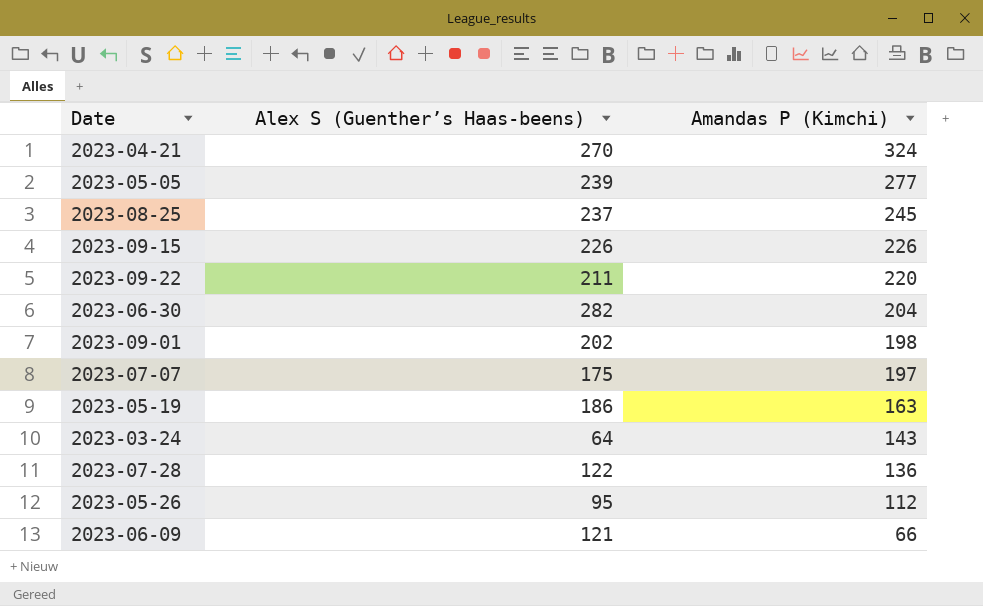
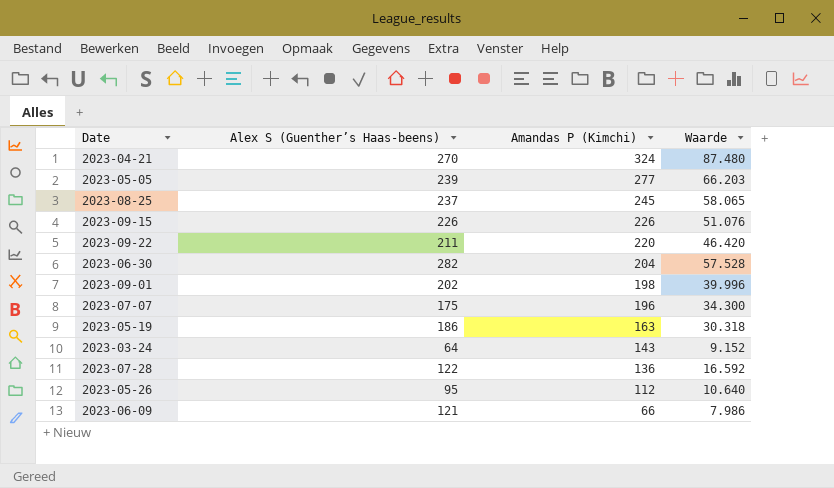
column Waarde | formula: none -> [Alex S (Guenther’s Haas-beens)] * [Amandas P (Kimchi)]
2023-07-07 | Amandas P (Kimchi): 197 -> 196

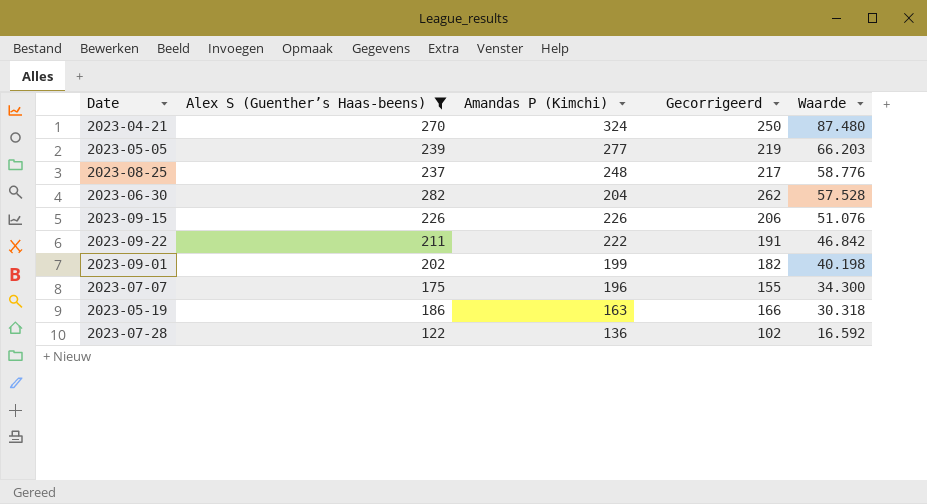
filter: none -> Alex S (Guenther’s Haas-beens) >= 122
row order: Amandas P (Kimchi) descending -> Waarde descending
column Gecorrigeerd | formula: none -> [Alex S (Guenther’s Haas-beens)] - 20
2023-08-25 | Amandas P (Kimchi): 245 -> 248
2023-08-25 | Waarde: 58.065 -> 58.776
2023-09-22 | Amandas P (Kimchi): 220 -> 222
2023-09-22 | Waarde: 46.420 -> 46.842
2023-09-01 | Amandas P (Kimchi): 198 -> 199
2023-09-01 | Waarde: 39.996 -> 40.198

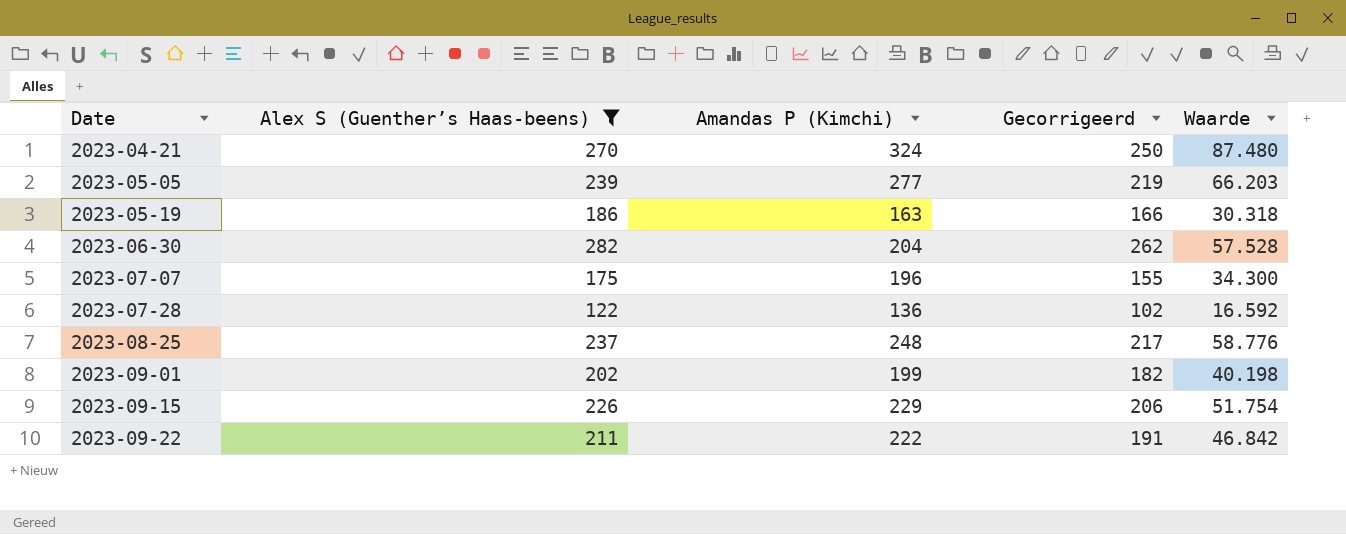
row order: Waarde descending -> Date ascending
2023-09-15 | Amandas P (Kimchi): 226 -> 229
2023-09-15 | Waarde: 51.076 -> 51.754

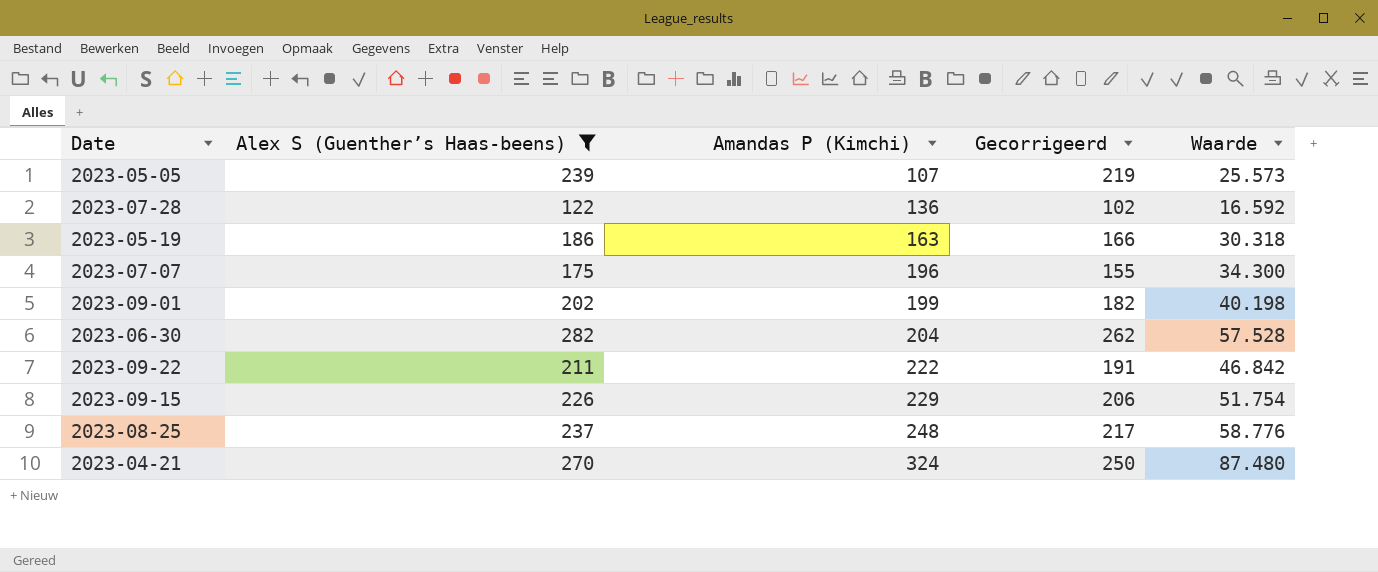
row order: Date ascending -> Amandas P (Kimchi) ascending
2023-05-05 | Amandas P (Kimchi): 277 -> 107
2023-05-05 | Waarde: 66.203 -> 25.573

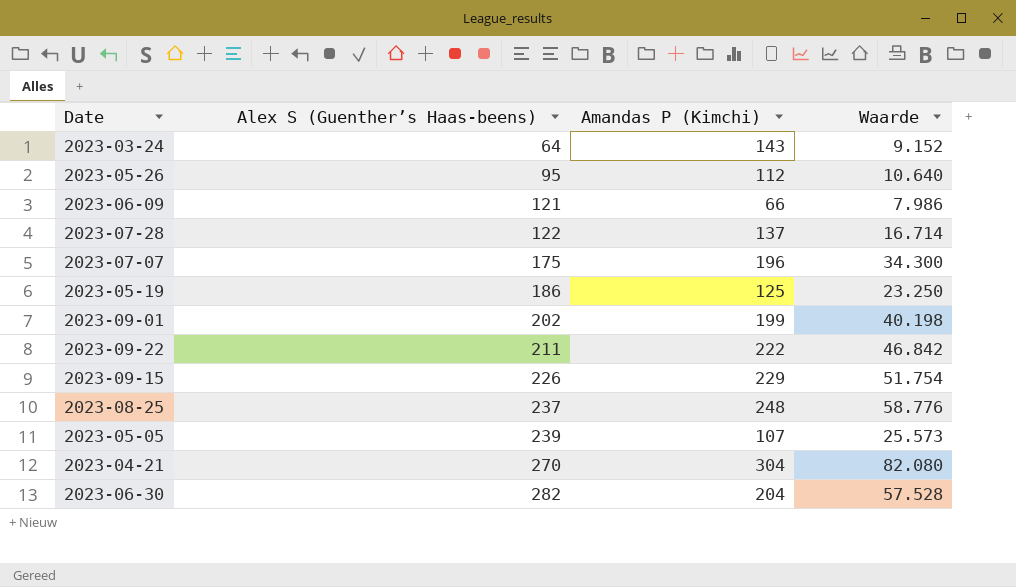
filter: Alex S (Guenther’s Haas-beens) >= 122 -> none
row order: Amandas P (Kimchi) ascending -> Alex S (Guenther’s Haas-beens) ascending
column Gecorrigeerd | formula: [Alex S (Guenther’s Haas-beens)] - 20 -> none
2023-07-28 | Amandas P (Kimchi): 136 -> 137
2023-07-28 | Waarde: 16.592 -> 16.714
2023-05-19 | Amandas P (Kimchi): 163 -> 125
2023-05-19 | Waarde: 30.318 -> 23.250
2023-04-21 | Amandas P (Kimchi): 324 -> 304
2023-04-21 | Waarde: 87.480 -> 82.080

